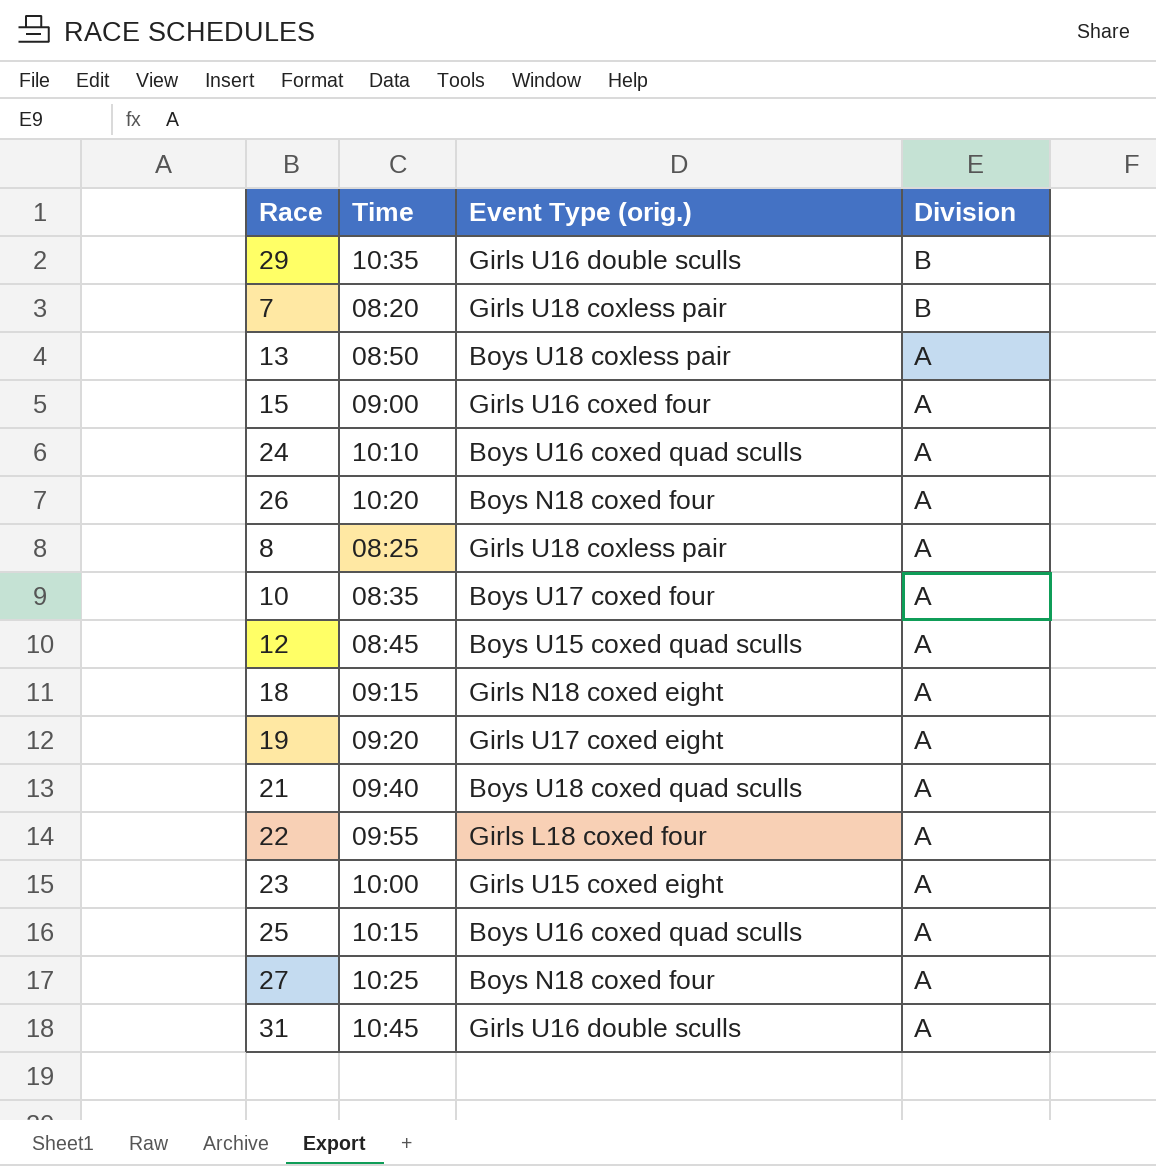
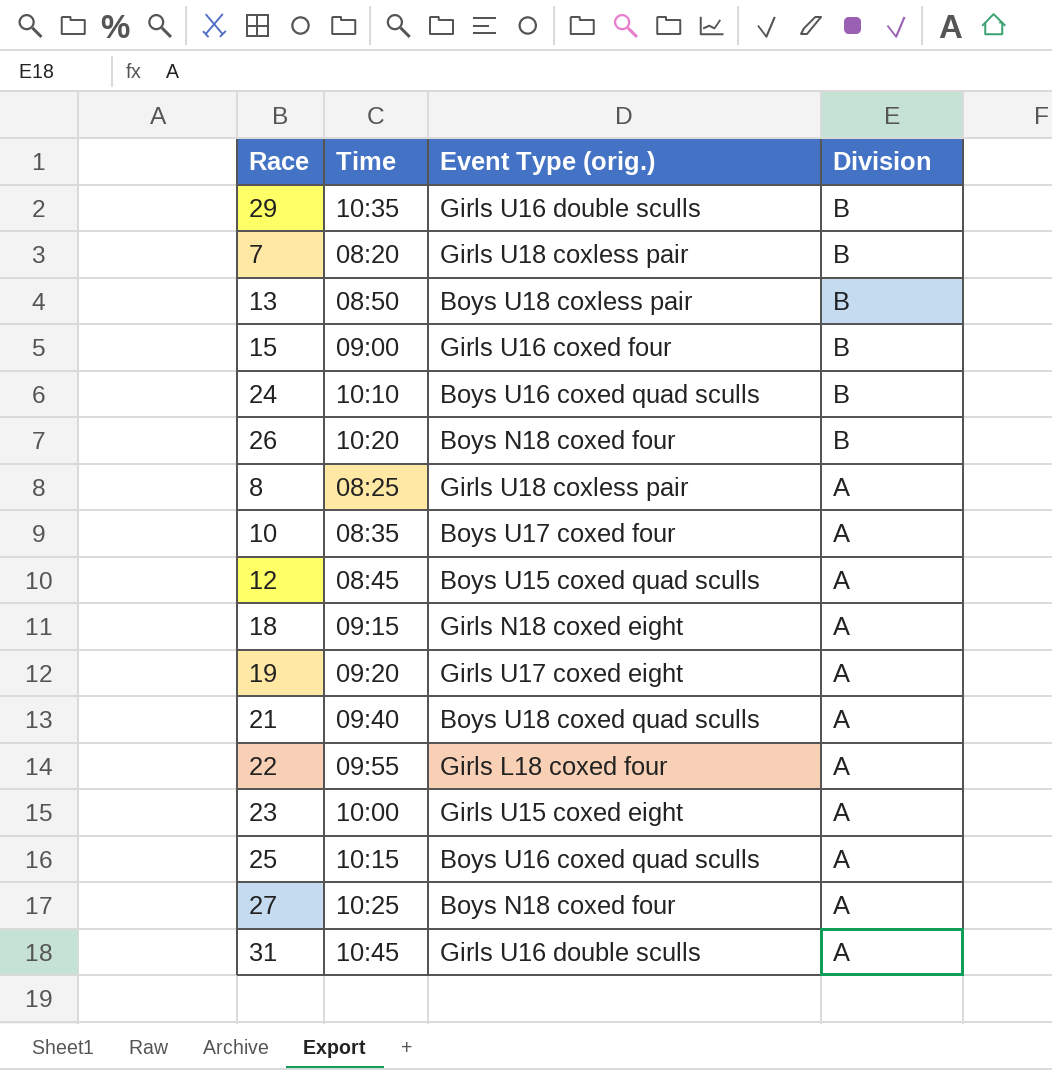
13 | Division: A -> B
15 | Division: A -> B
24 | Division: A -> B
26 | Division: A -> B

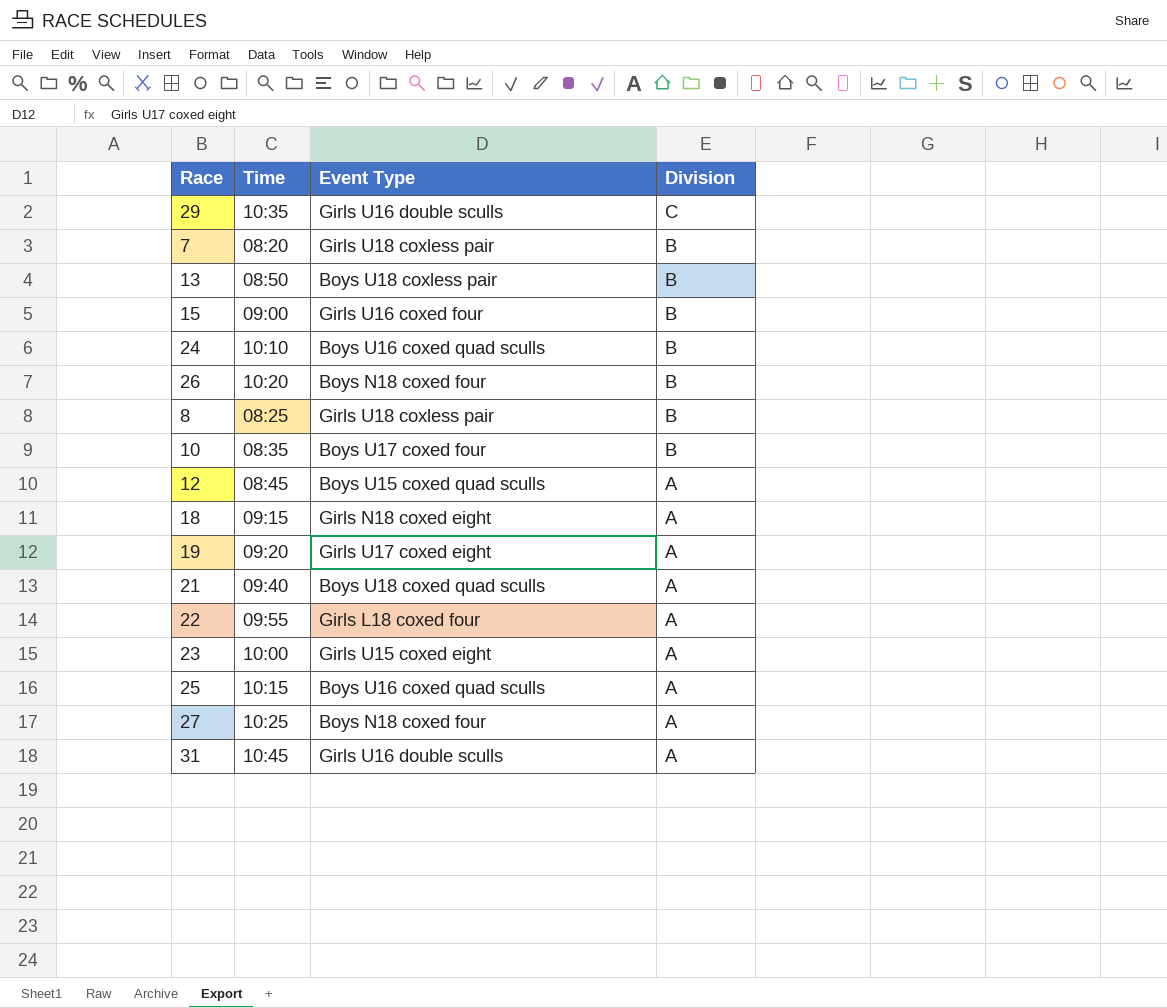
column name: Event Type (orig.) -> Event Type
29 | Division: B -> C
8 | Division: A -> B
10 | Division: A -> B

